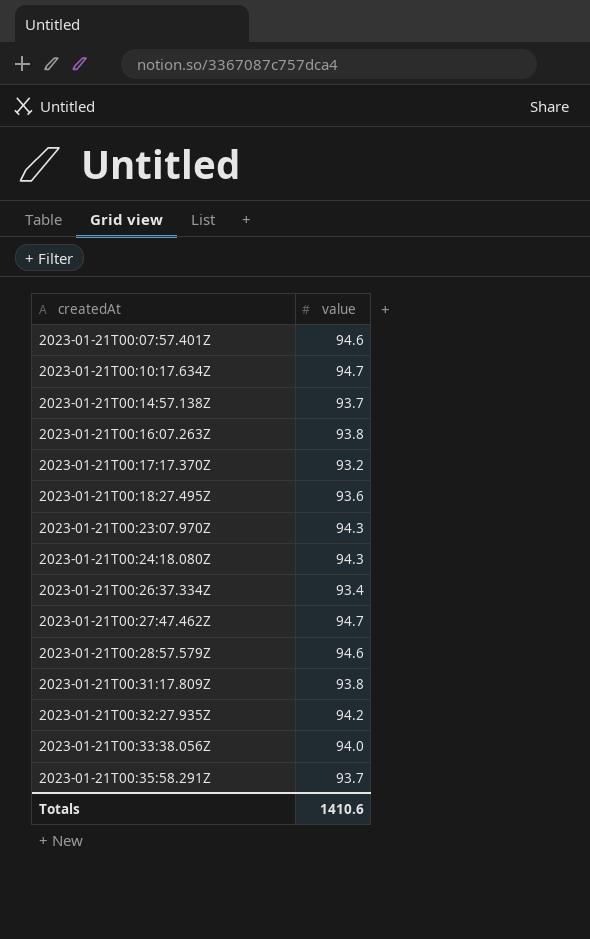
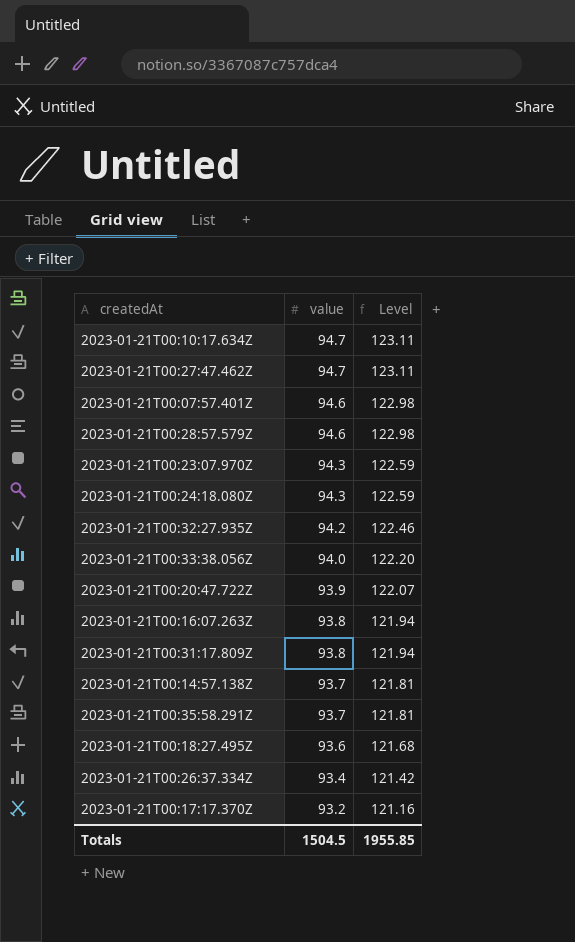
row order: createdAt ascending -> value descending
column Level | formula: none -> [value] * 1.3
row 2023-01-21T00:20:47.722Z: none -> 93.9 | 122.07
Totals | value: 1410.6 -> 1504.5

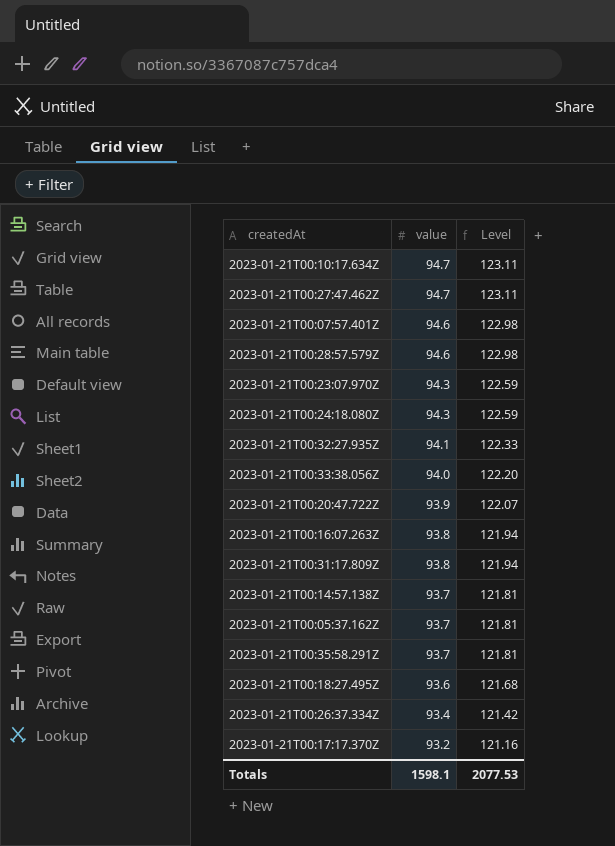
2023-01-21T00:32:27.935Z | value: 94.2 -> 94.1
2023-01-21T00:32:27.935Z | Level: 122.46 -> 122.33
row 2023-01-21T00:05:37.162Z: none -> 93.7 | 121.81
Totals | value: 1504.5 -> 1598.1
Totals | Level: 1955.85 -> 2077.53

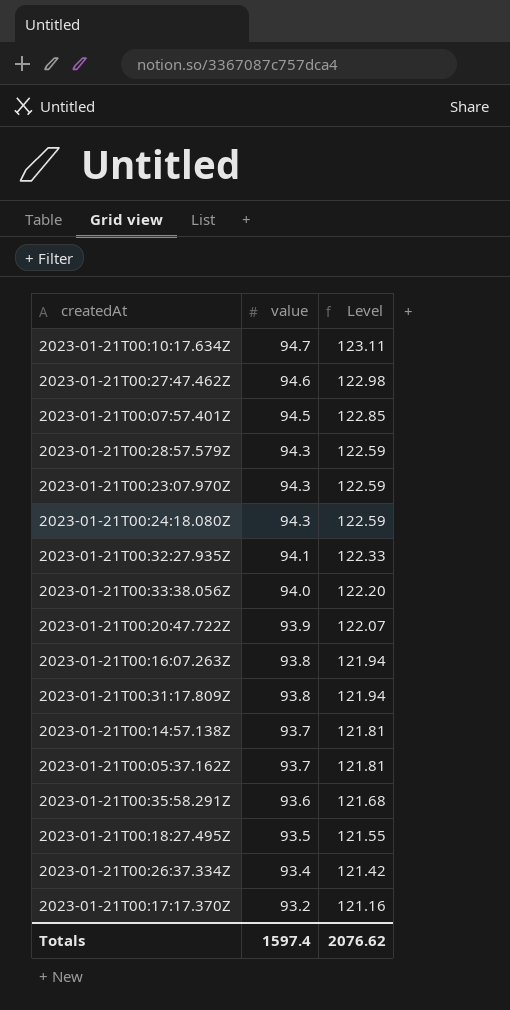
2023-01-21T00:27:47.462Z | value: 94.7 -> 94.6
2023-01-21T00:27:47.462Z | Level: 123.11 -> 122.98
2023-01-21T00:07:57.401Z | value: 94.6 -> 94.5
2023-01-21T00:07:57.401Z | Level: 122.98 -> 122.85
2023-01-21T00:28:57.579Z | value: 94.6 -> 94.3
2023-01-21T00:28:57.579Z | Level: 122.98 -> 122.59
2023-01-21T00:35:58.291Z | value: 93.7 -> 93.6
2023-01-21T00:35:58.291Z | Level: 121.81 -> 121.68
2023-01-21T00:18:27.495Z | value: 93.6 -> 93.5
2023-01-21T00:18:27.495Z | Level: 121.68 -> 121.55
Totals | value: 1598.1 -> 1597.4
Totals | Level: 2077.53 -> 2076.62

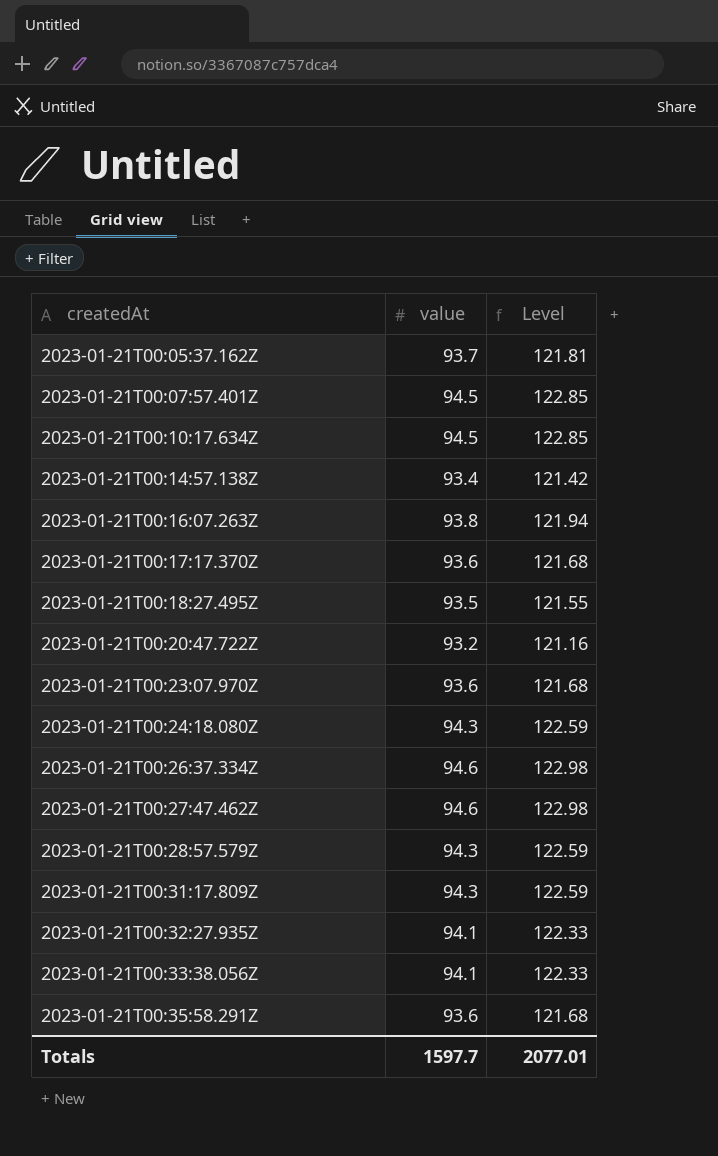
row order: value descending -> createdAt ascending
2023-01-21T00:10:17.634Z | value: 94.7 -> 94.5
2023-01-21T00:10:17.634Z | Level: 123.11 -> 122.85
2023-01-21T00:14:57.138Z | value: 93.7 -> 93.4
2023-01-21T00:14:57.138Z | Level: 121.81 -> 121.42
2023-01-21T00:17:17.370Z | value: 93.2 -> 93.6
2023-01-21T00:17:17.370Z | Level: 121.16 -> 121.68
2023-01-21T00:20:47.722Z | value: 93.9 -> 93.2
2023-01-21T00:20:47.722Z | Level: 122.07 -> 121.16
2023-01-21T00:23:07.970Z | value: 94.3 -> 93.6
2023-01-21T00:23:07.970Z | Level: 122.59 -> 121.68
2023-01-21T00:26:37.334Z | value: 93.4 -> 94.6
2023-01-21T00:26:37.334Z | Level: 121.42 -> 122.98
2023-01-21T00:31:17.809Z | value: 93.8 -> 94.3
2023-01-21T00:31:17.809Z | Level: 121.94 -> 122.59
2023-01-21T00:33:38.056Z | value: 94.0 -> 94.1
2023-01-21T00:33:38.056Z | Level: 122.20 -> 122.33
Totals | value: 1597.4 -> 1597.7
Totals | Level: 2076.62 -> 2077.01

